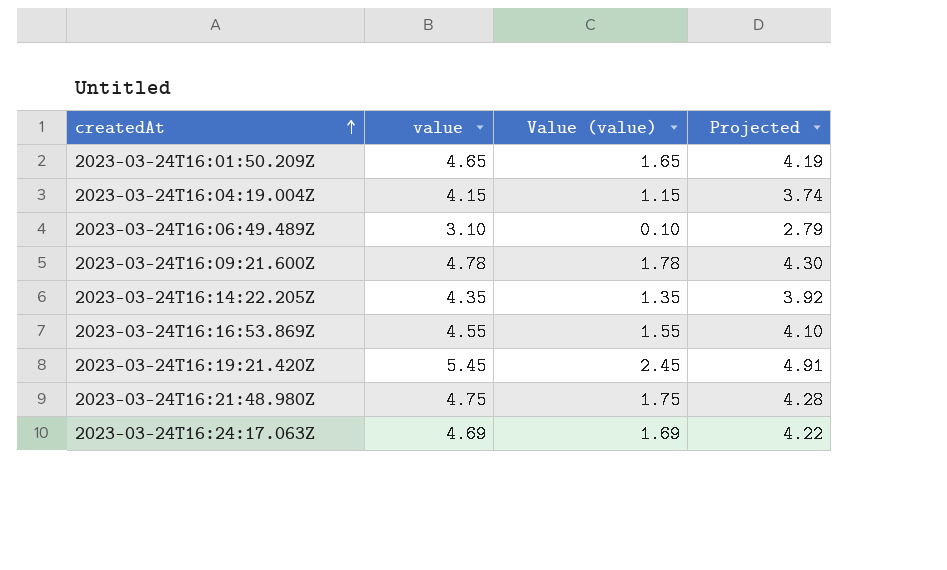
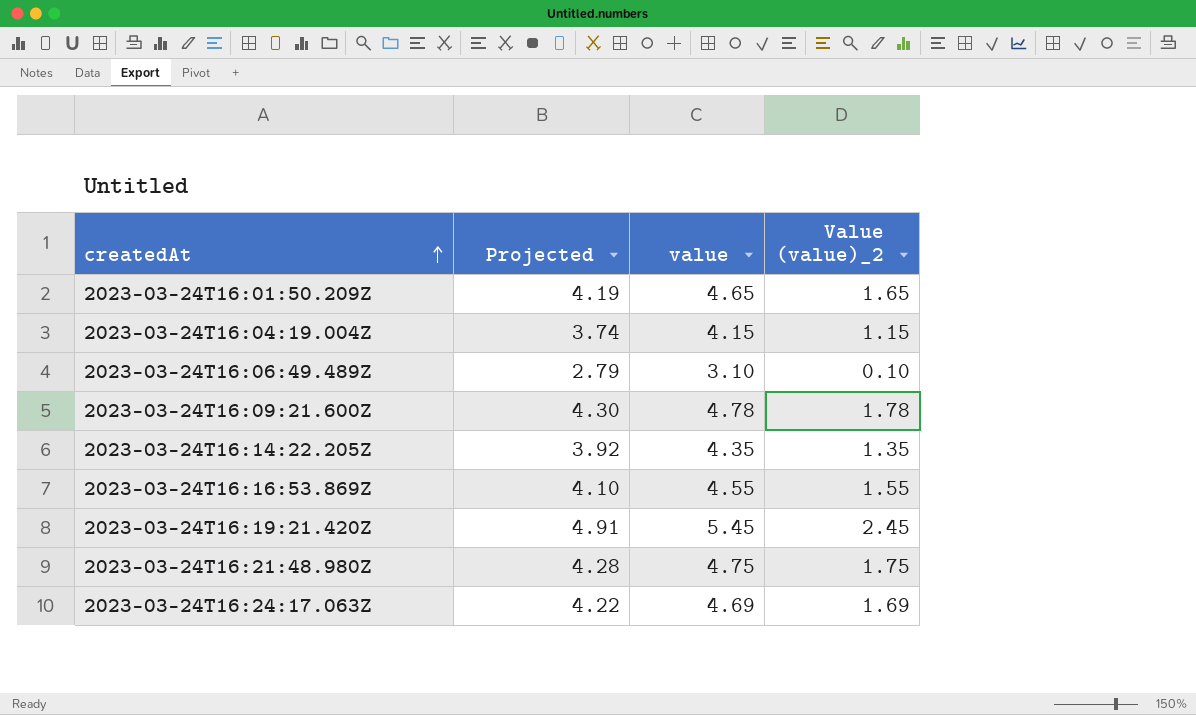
column Projected | position: 4 -> 2
column name: Value (value) -> Value (value)_2

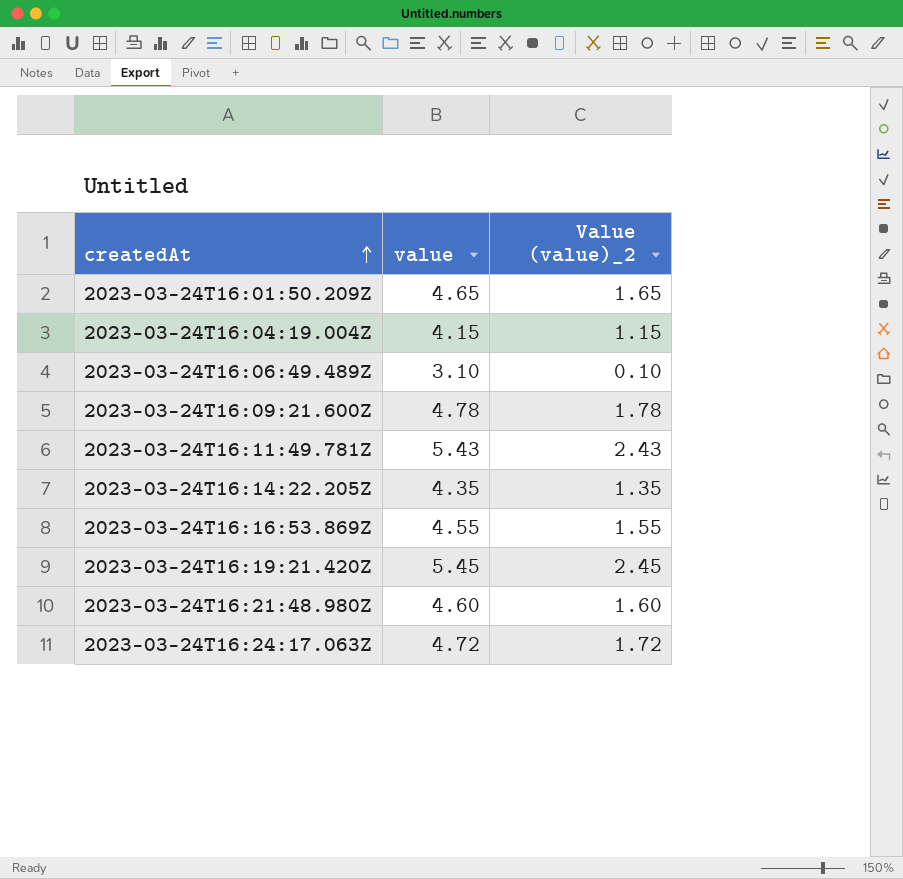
column Projected | formula: [value] * 0.9 -> none
row 2023-03-24T16:11:49.781Z: none -> 5.43 | 2.43
2023-03-24T16:21:48.980Z | value: 4.75 -> 4.60
2023-03-24T16:21:48.980Z | Value (value)_2: 1.75 -> 1.60
2023-03-24T16:24:17.063Z | value: 4.69 -> 4.72
2023-03-24T16:24:17.063Z | Value (value)_2: 1.69 -> 1.72

